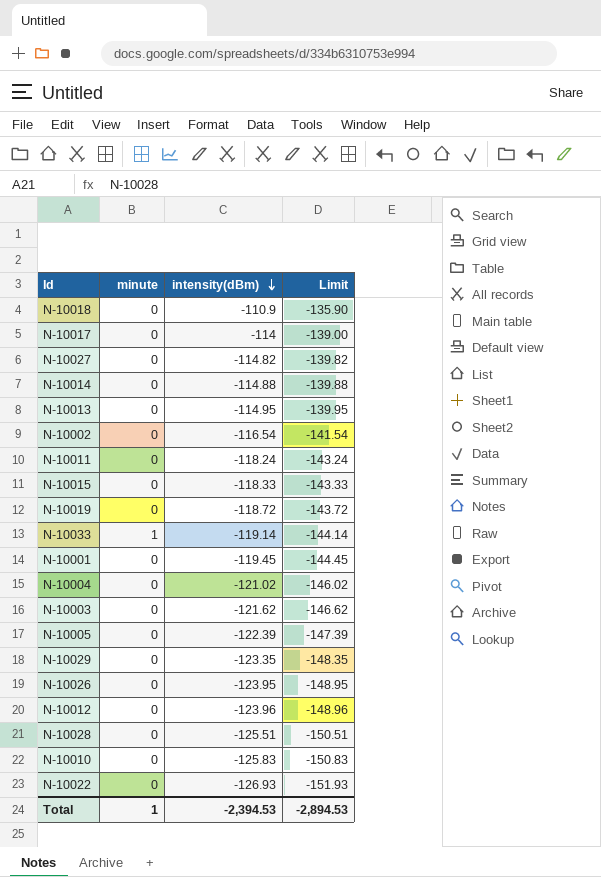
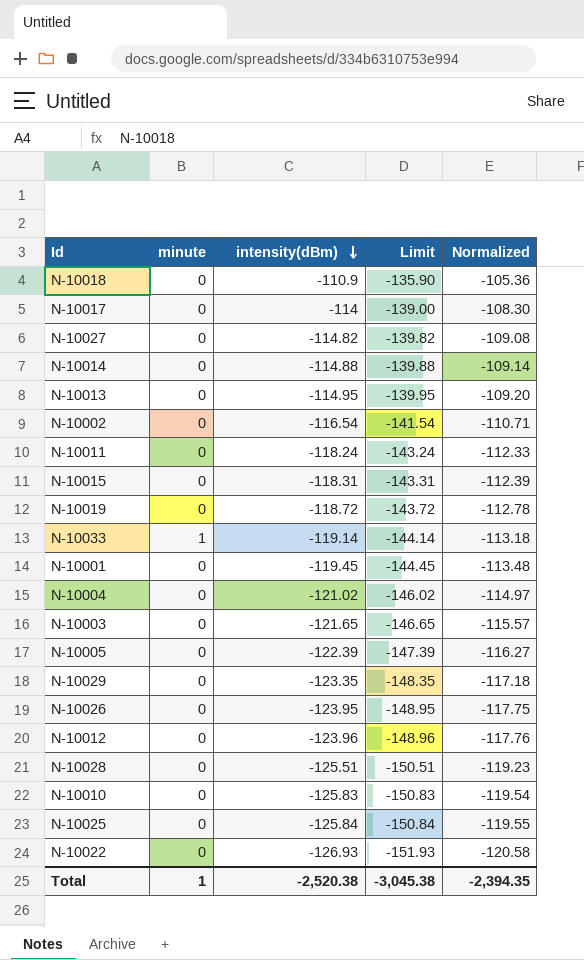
column Normalized | formula: none -> [intensity(dBm)] * 0.95
N-10015 | intensity(dBm): -118.33 -> -118.31
N-10015 | Limit: -143.33 -> -143.31
N-10003 | intensity(dBm): -121.62 -> -121.65
N-10003 | Limit: -146.62 -> -146.65
row N-10025: none -> 0 | -125.84 | -150.84 | -119.55
Total | intensity(dBm): -2,394.53 -> -2,520.38
Total | Limit: -2,894.53 -> -3,045.38

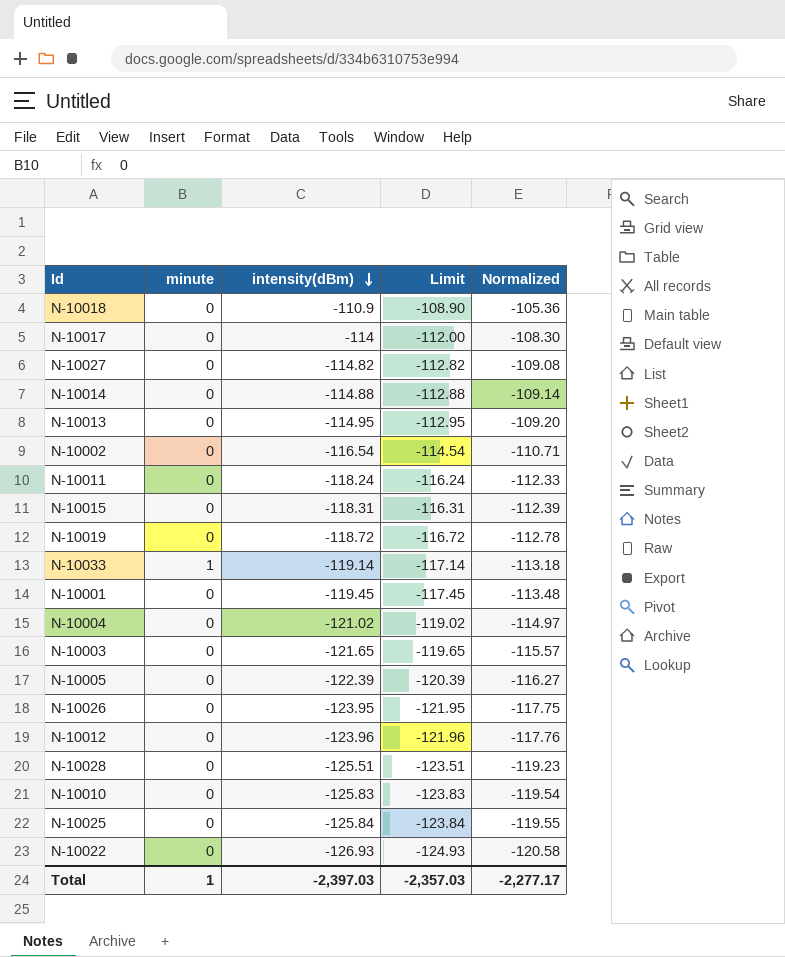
column Limit | formula: [intensity(dBm)] - 25 -> [intensity(dBm)] + 2
row N-10029: 0 | -123.35 | -148.35 | -117.18 -> none
Total | intensity(dBm): -2,520.38 -> -2,397.03
Total | Limit: -3,045.38 -> -2,357.03
Total | Normalized: -2,394.35 -> -2,277.17

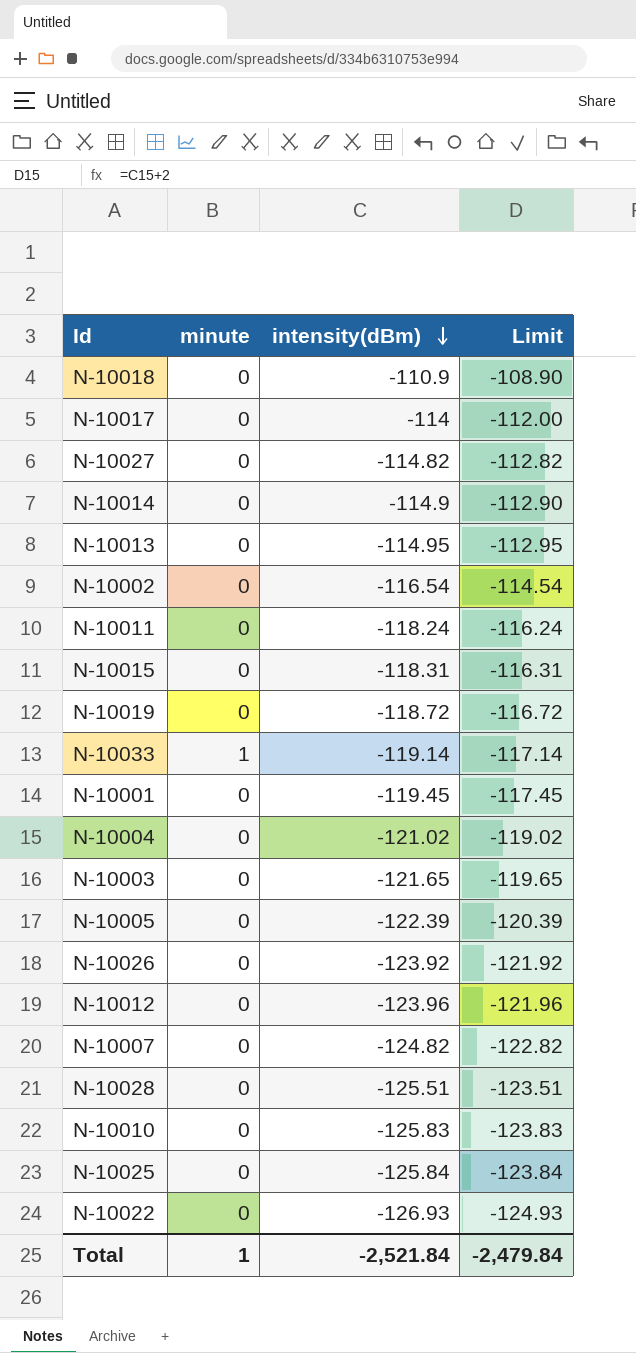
column Normalized | formula: [intensity(dBm)] * 0.95 -> none
N-10014 | intensity(dBm): -114.88 -> -114.9
N-10014 | Limit: -112.88 -> -112.90
N-10026 | intensity(dBm): -123.95 -> -123.92
N-10026 | Limit: -121.95 -> -121.92
row N-10007: none -> 0 | -124.82 | -122.82
Total | intensity(dBm): -2,397.03 -> -2,521.84
Total | Limit: -2,357.03 -> -2,479.84

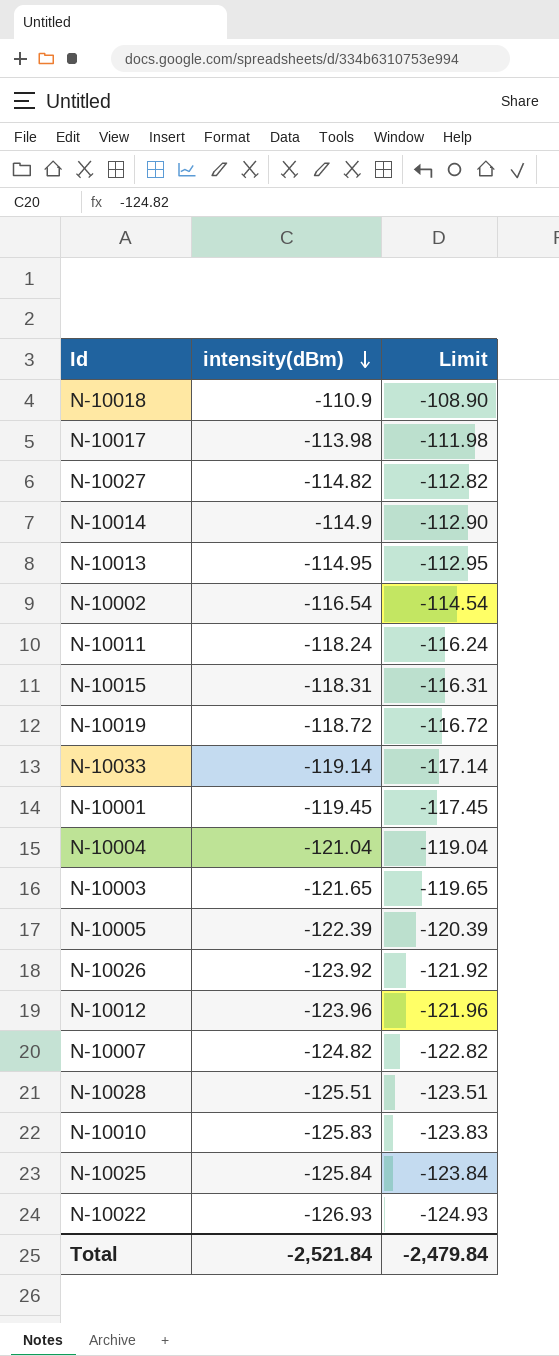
column minute | position: 2 -> none
N-10017 | intensity(dBm): -114 -> -113.98
N-10017 | Limit: -112.00 -> -111.98
N-10004 | intensity(dBm): -121.02 -> -121.04
N-10004 | Limit: -119.02 -> -119.04

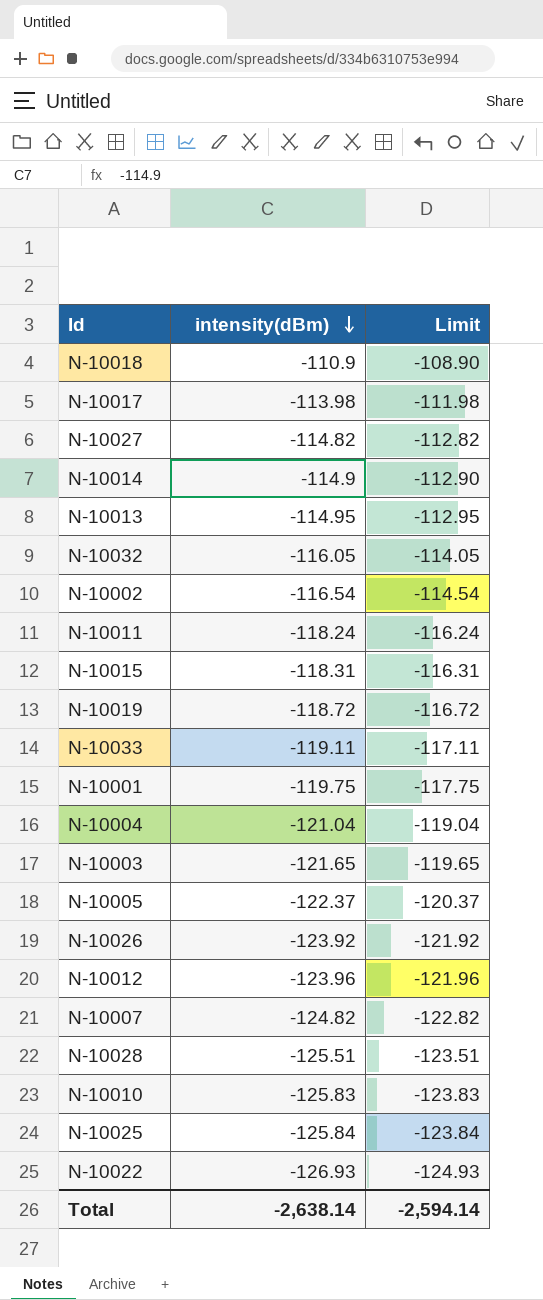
row N-10032: none -> -116.05 | -114.05
N-10033 | intensity(dBm): -119.14 -> -119.11
N-10033 | Limit: -117.14 -> -117.11
N-10001 | intensity(dBm): -119.45 -> -119.75
N-10001 | Limit: -117.45 -> -117.75
N-10005 | intensity(dBm): -122.39 -> -122.37
N-10005 | Limit: -120.39 -> -120.37
Total | intensity(dBm): -2,521.84 -> -2,638.14
Total | Limit: -2,479.84 -> -2,594.14

